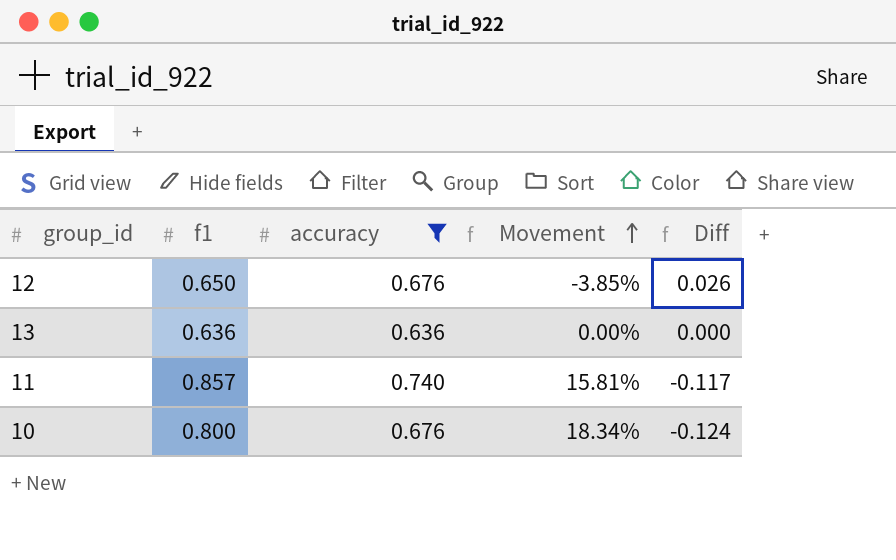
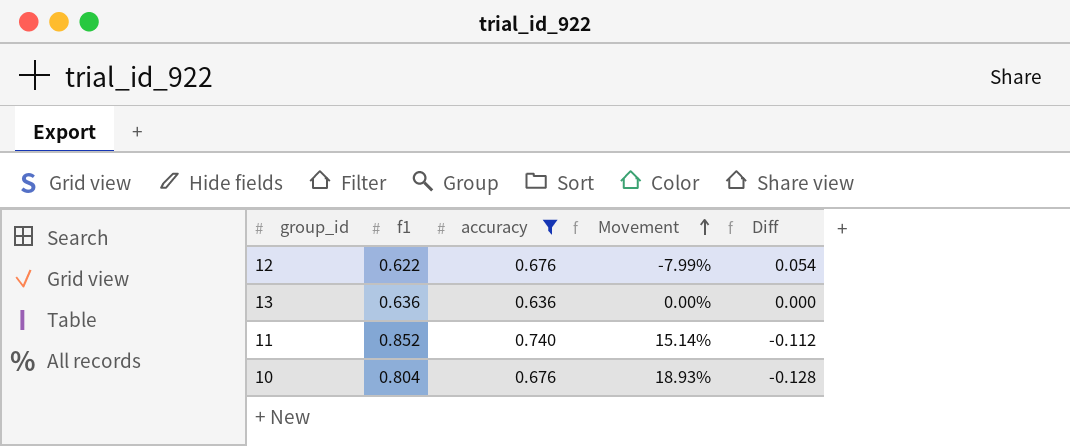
12 | f1: 0.650 -> 0.622
12 | Movement: -3.85% -> -7.99%
12 | Diff: 0.026 -> 0.054
11 | f1: 0.857 -> 0.852
11 | Movement: 15.81% -> 15.14%
11 | Diff: -0.117 -> -0.112
10 | f1: 0.800 -> 0.804
10 | Movement: 18.34% -> 18.93%
10 | Diff: -0.124 -> -0.128

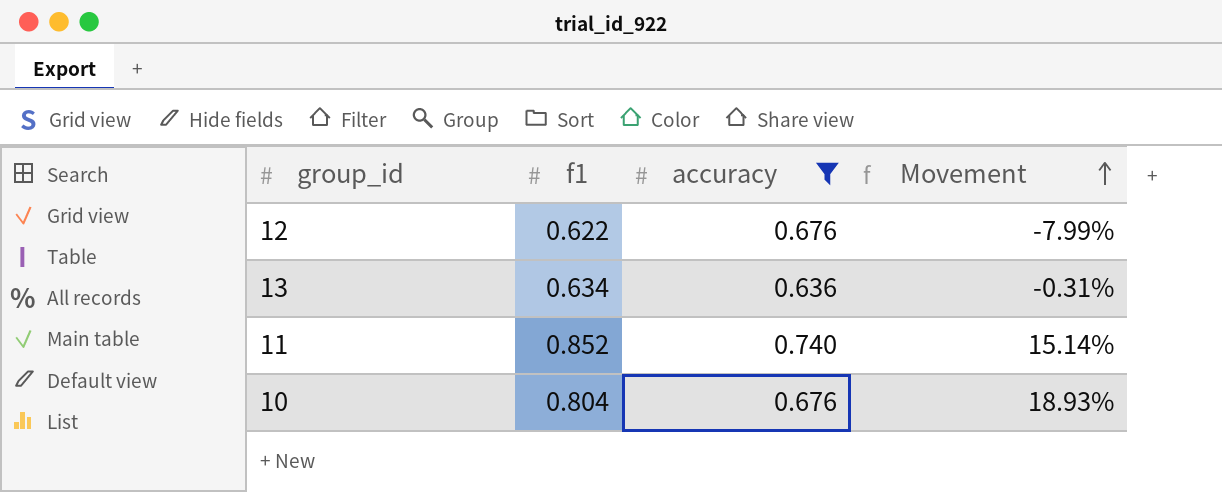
column Diff | formula: [accuracy] - [f1] -> none
13 | f1: 0.636 -> 0.634
13 | Movement: 0.00% -> -0.31%

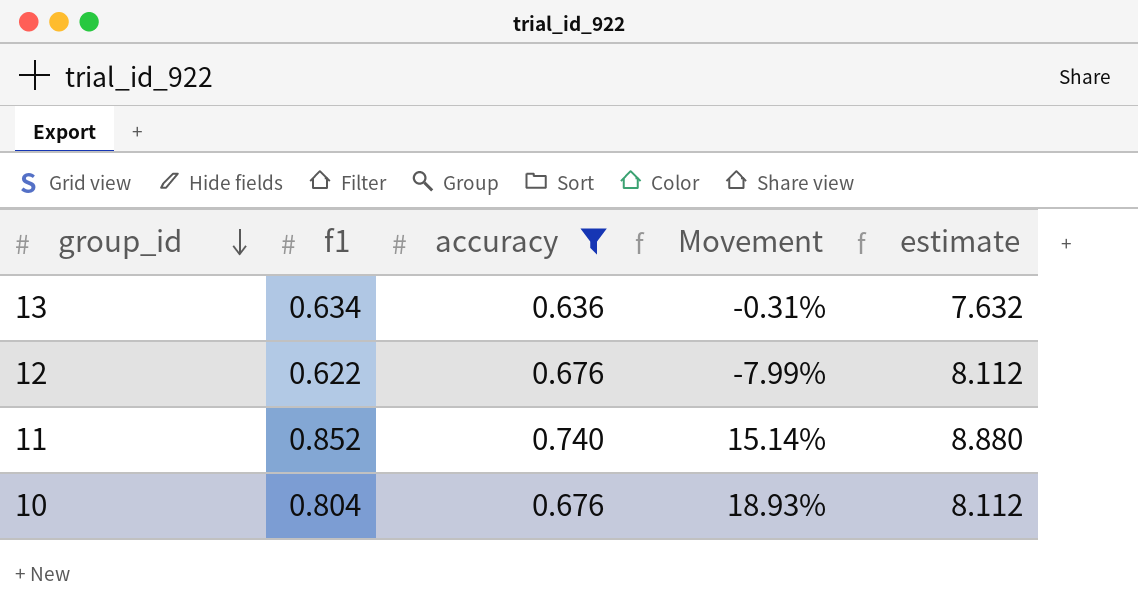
row order: Movement ascending -> group_id descending
column estimate | formula: none -> [accuracy] * 12

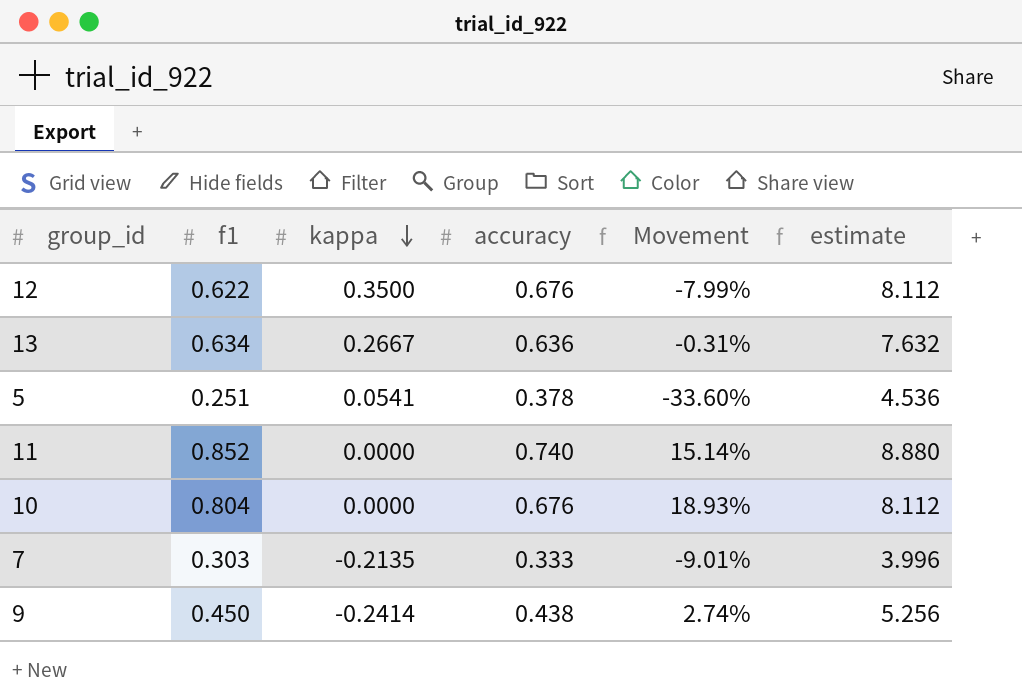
filter: accuracy >= 0.636 -> none
row order: group_id descending -> kappa descending
column kappa | position: none -> 3

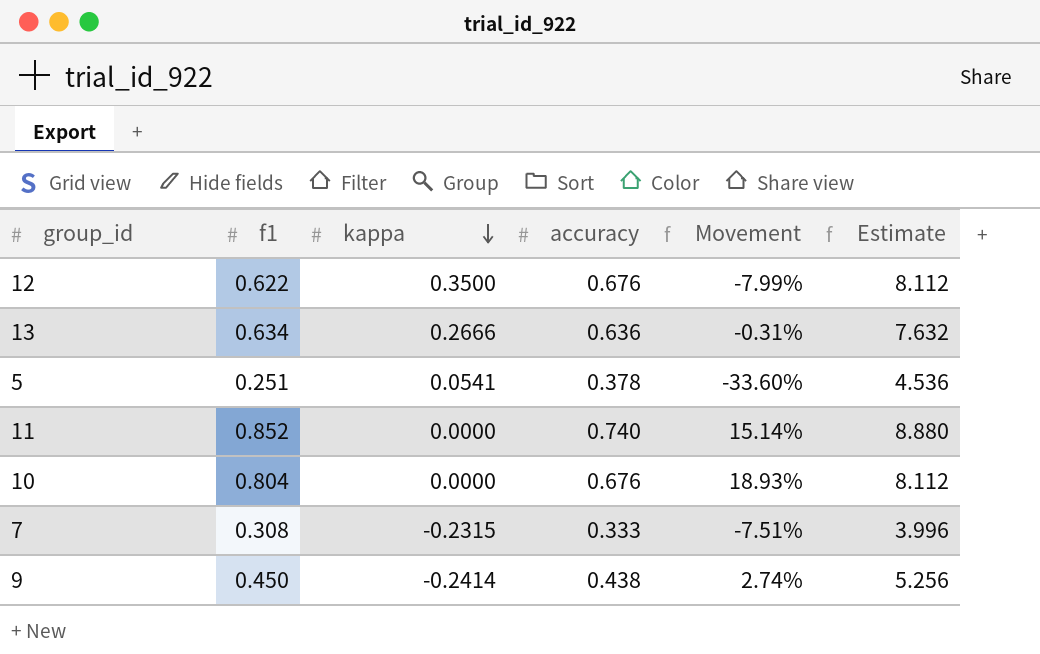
column name: estimate -> Estimate
13 | kappa: 0.2667 -> 0.2666
7 | f1: 0.303 -> 0.308
7 | kappa: -0.2135 -> -0.2315
7 | Movement: -9.01% -> -7.51%

